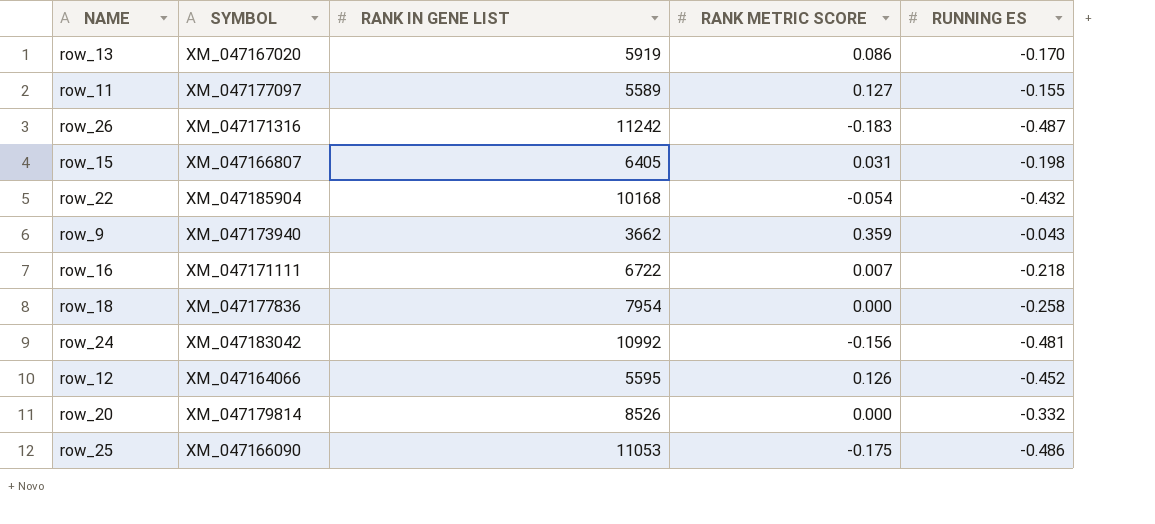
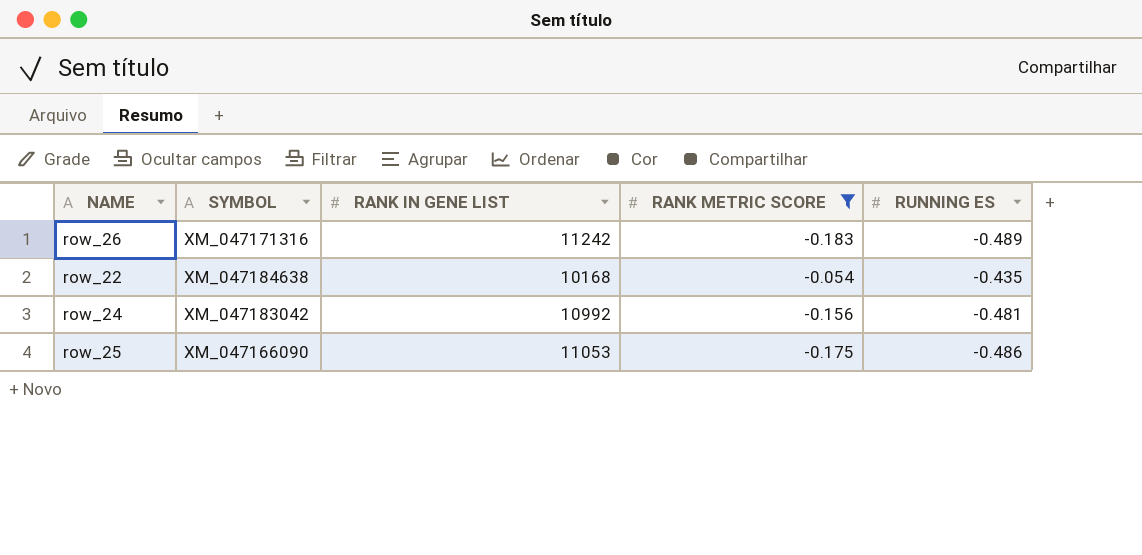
filter: none -> RANK METRIC SCORE <= -0.054
row_26 | RUNNING ES: -0.487 -> -0.489
row_22 | SYMBOL: XM_047185904 -> XM_047184638
row_22 | RUNNING ES: -0.432 -> -0.435

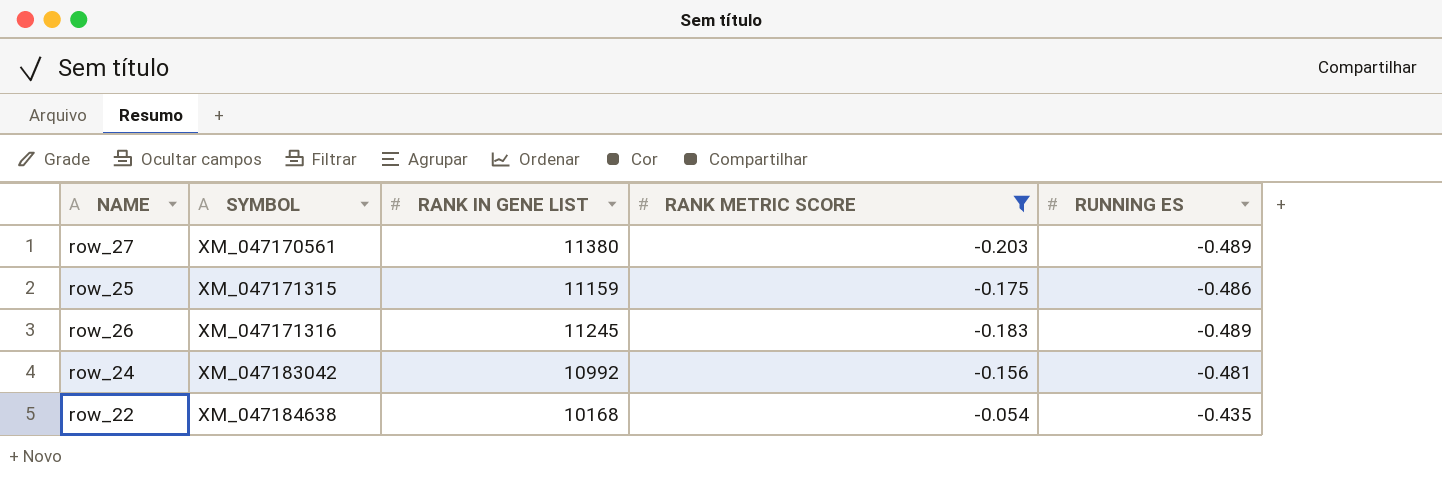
row order: none -> SYMBOL ascending
row row_27: none -> XM_047170561 | 11380 | -0.203 | -0.489
row_25 | SYMBOL: XM_047166090 -> XM_047171315
row_25 | RANK IN GENE LIST: 11053 -> 11159
row_26 | RANK IN GENE LIST: 11242 -> 11245

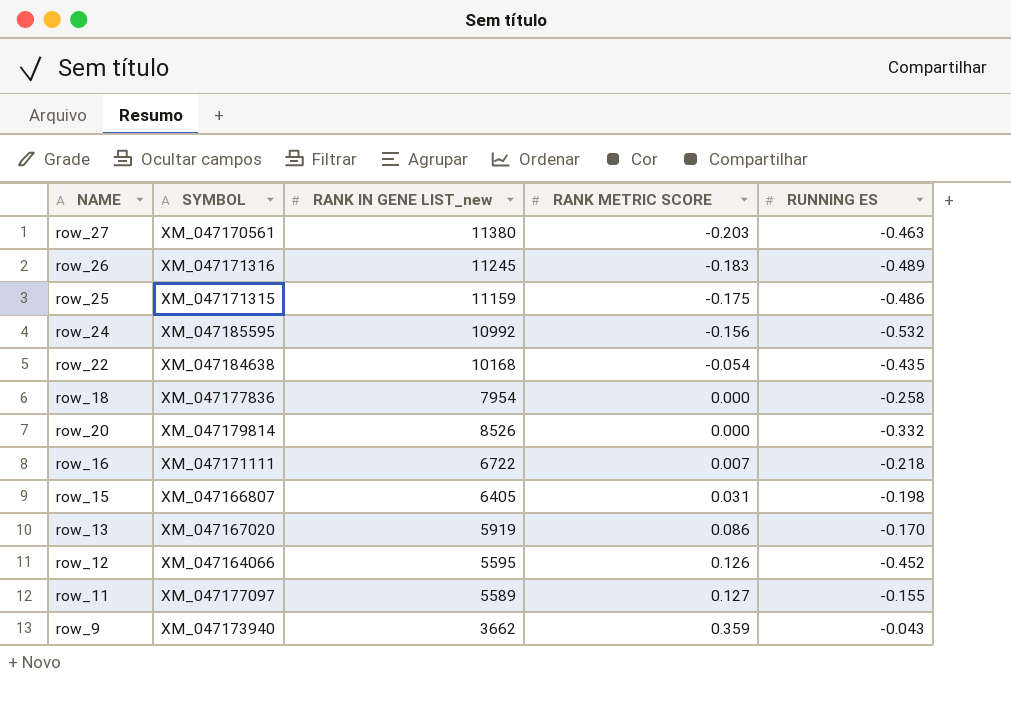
filter: RANK METRIC SCORE <= -0.054 -> none
row order: SYMBOL ascending -> RANK METRIC SCORE ascending
column name: RANK IN GENE LIST -> RANK IN GENE LIST_new
row_27 | RUNNING ES: -0.489 -> -0.463
row_24 | SYMBOL: XM_047183042 -> XM_047185595
row_24 | RUNNING ES: -0.481 -> -0.532

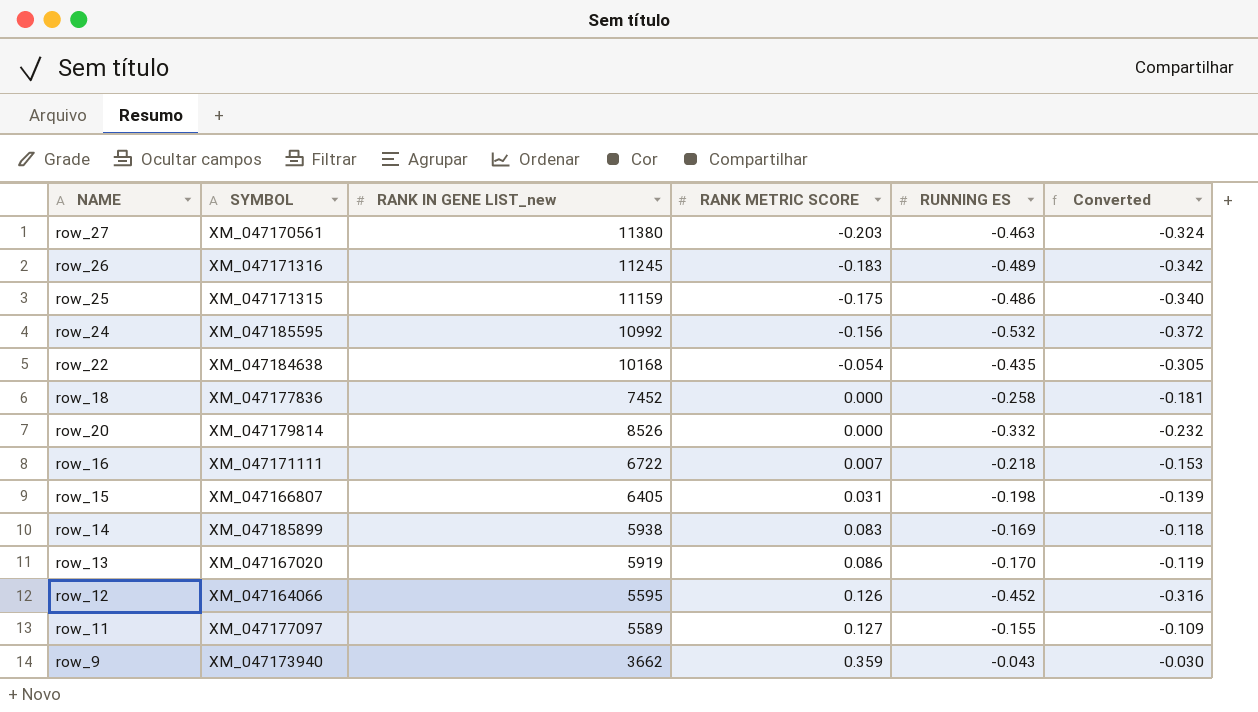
column Converted | formula: none -> [RUNNING ES] * 0.7
row_18 | RANK IN GENE LIST_new: 7954 -> 7452
row row_14: none -> XM_047185899 | 5938 | 0.083 | -0.169 | -0.118

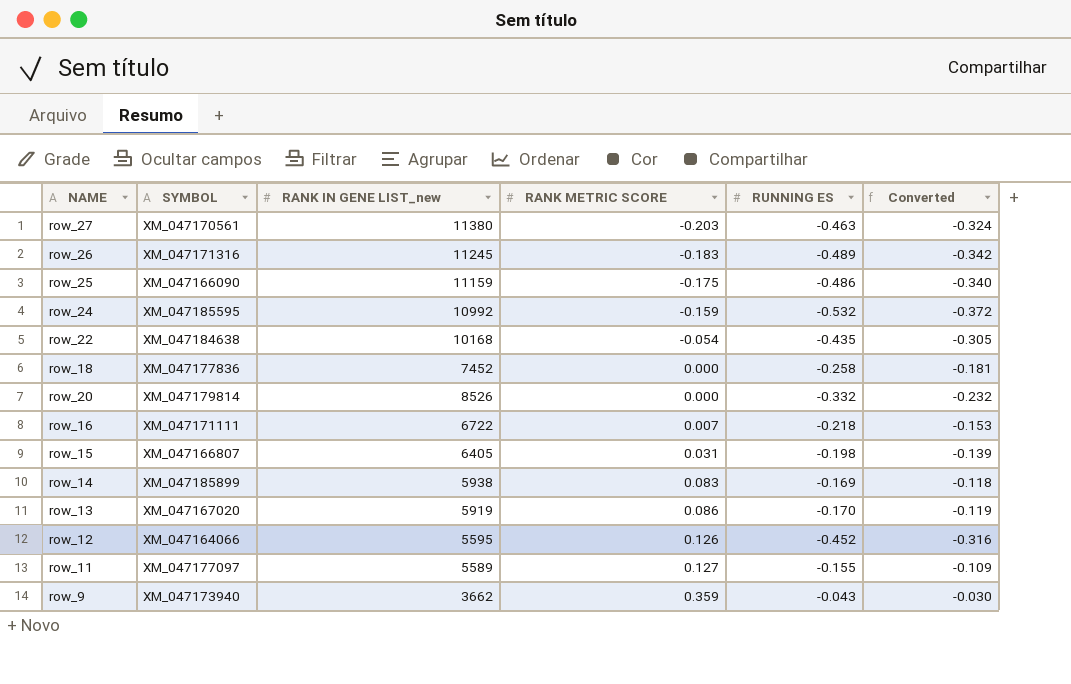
row_25 | SYMBOL: XM_047171315 -> XM_047166090
row_24 | RANK METRIC SCORE: -0.156 -> -0.159

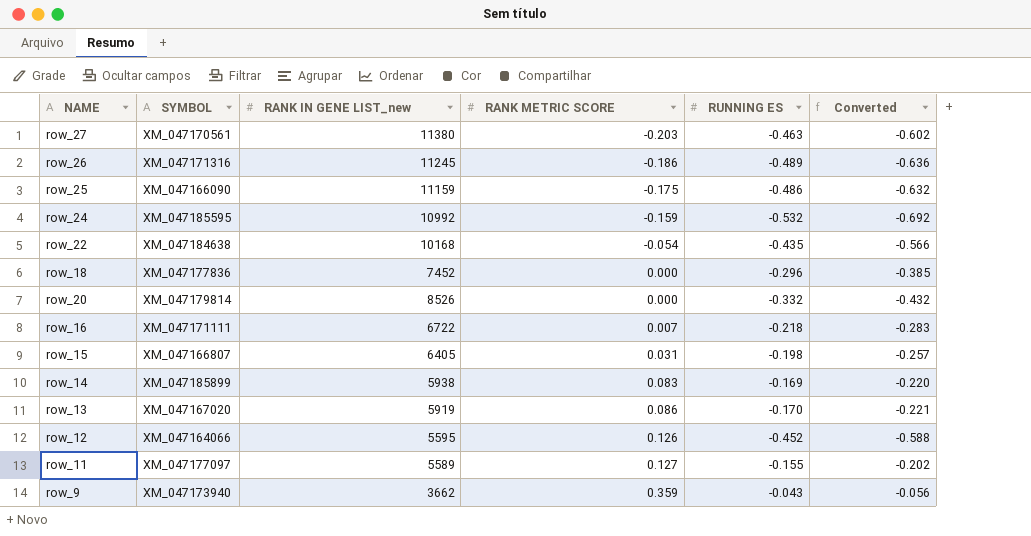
column Converted | formula: [RUNNING ES] * 0.7 -> [RUNNING ES] * 1.3
row_26 | RANK METRIC SCORE: -0.183 -> -0.186
row_18 | RUNNING ES: -0.258 -> -0.296

